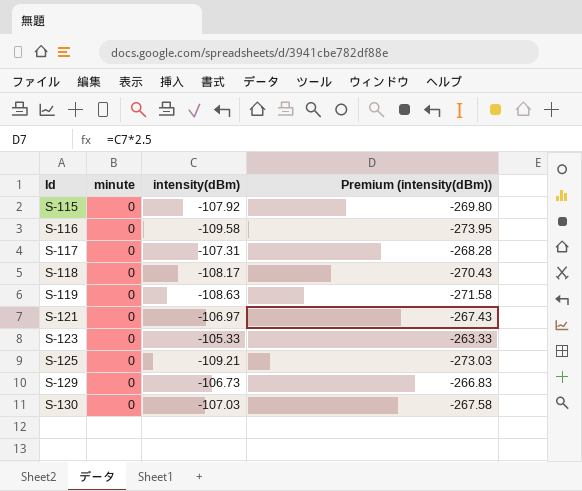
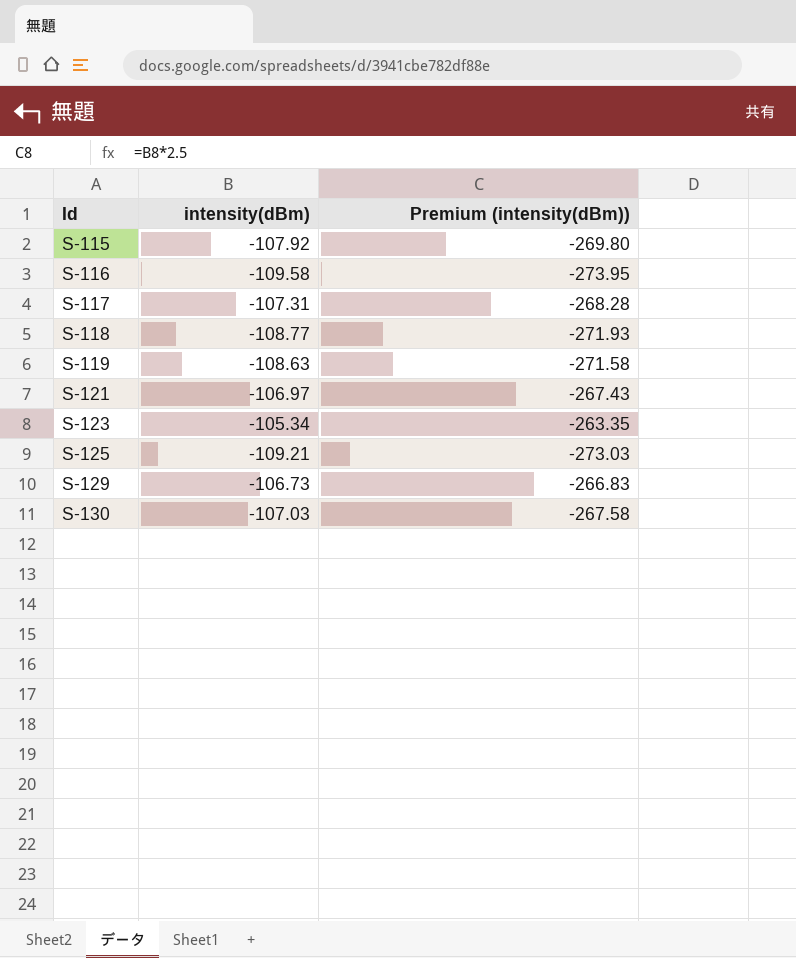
column minute | position: 2 -> none
S-118 | intensity(dBm): -108.17 -> -108.77
S-118 | Premium (intensity(dBm)): -270.43 -> -271.93
S-123 | intensity(dBm): -105.33 -> -105.34
S-123 | Premium (intensity(dBm)): -263.33 -> -263.35

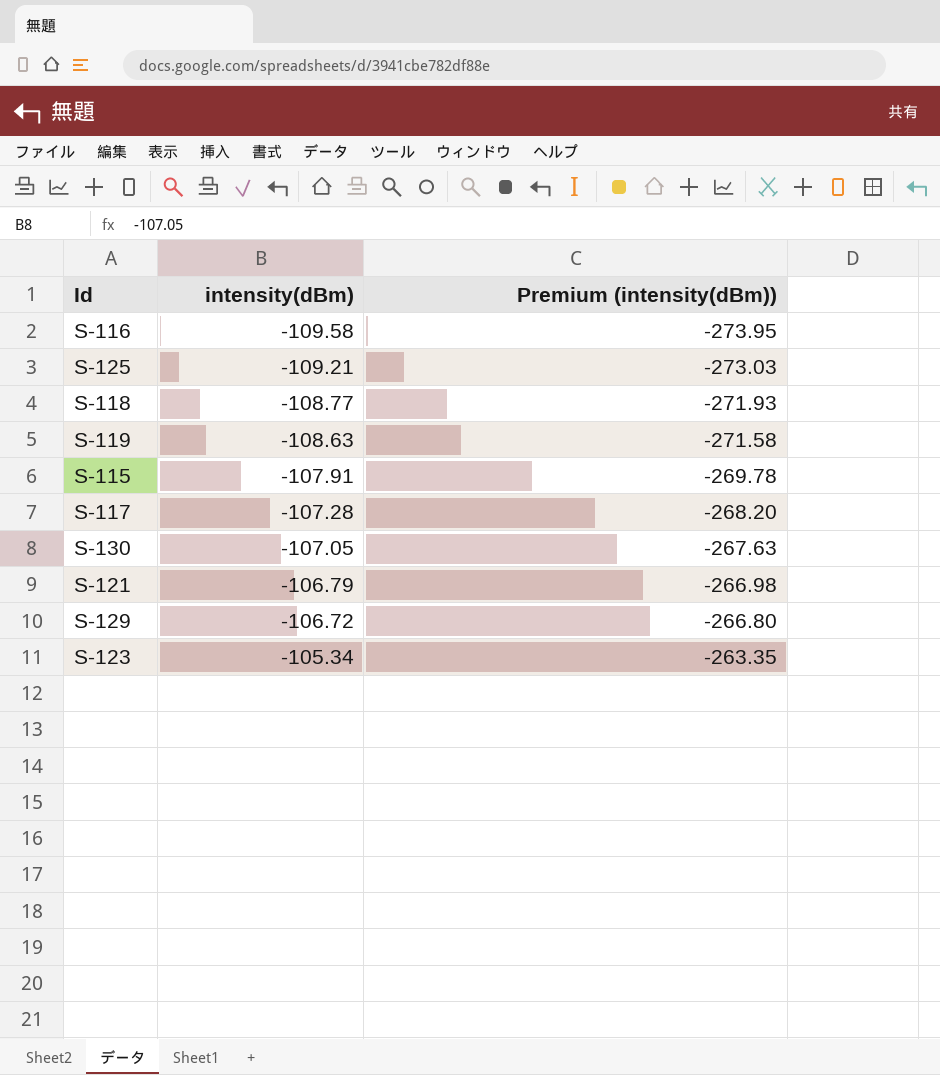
row order: Id ascending -> intensity(dBm) ascending
S-115 | intensity(dBm): -107.92 -> -107.91
S-115 | Premium (intensity(dBm)): -269.80 -> -269.78
S-117 | intensity(dBm): -107.31 -> -107.28
S-117 | Premium (intensity(dBm)): -268.28 -> -268.20
S-130 | intensity(dBm): -107.03 -> -107.05
S-130 | Premium (intensity(dBm)): -267.58 -> -267.63
S-121 | intensity(dBm): -106.97 -> -106.79
S-121 | Premium (intensity(dBm)): -267.43 -> -266.98
S-129 | intensity(dBm): -106.73 -> -106.72
S-129 | Premium (intensity(dBm)): -266.83 -> -266.80

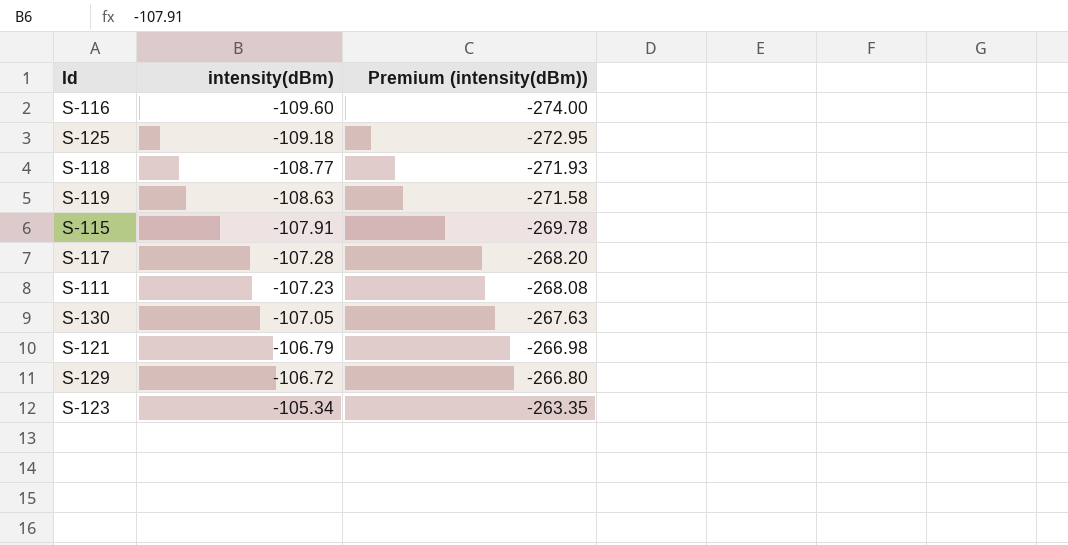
S-116 | intensity(dBm): -109.58 -> -109.60
S-116 | Premium (intensity(dBm)): -273.95 -> -274.00
S-125 | intensity(dBm): -109.21 -> -109.18
S-125 | Premium (intensity(dBm)): -273.03 -> -272.95
row S-111: none -> -107.23 | -268.08

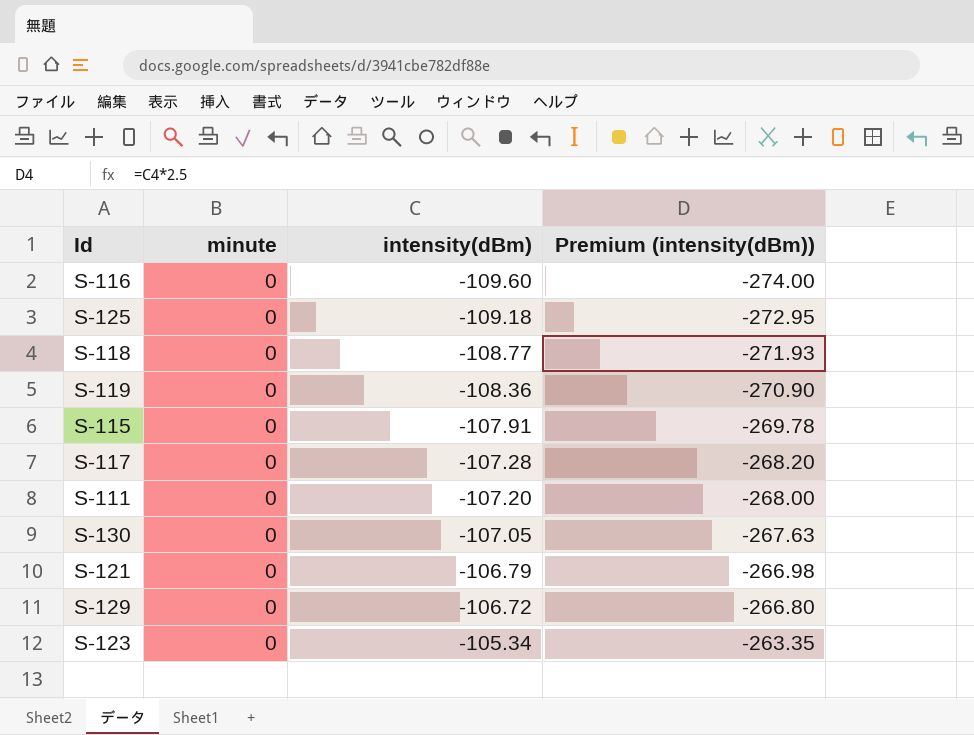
column minute | position: none -> 2
S-119 | intensity(dBm): -108.63 -> -108.36
S-119 | Premium (intensity(dBm)): -271.58 -> -270.90
S-111 | intensity(dBm): -107.23 -> -107.20
S-111 | Premium (intensity(dBm)): -268.08 -> -268.00

